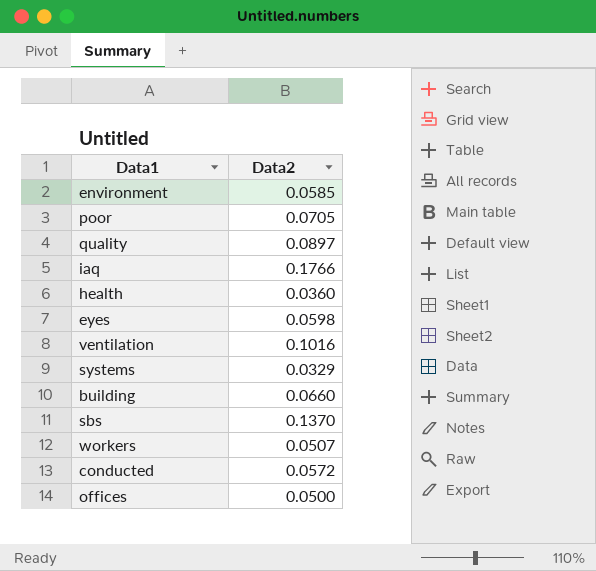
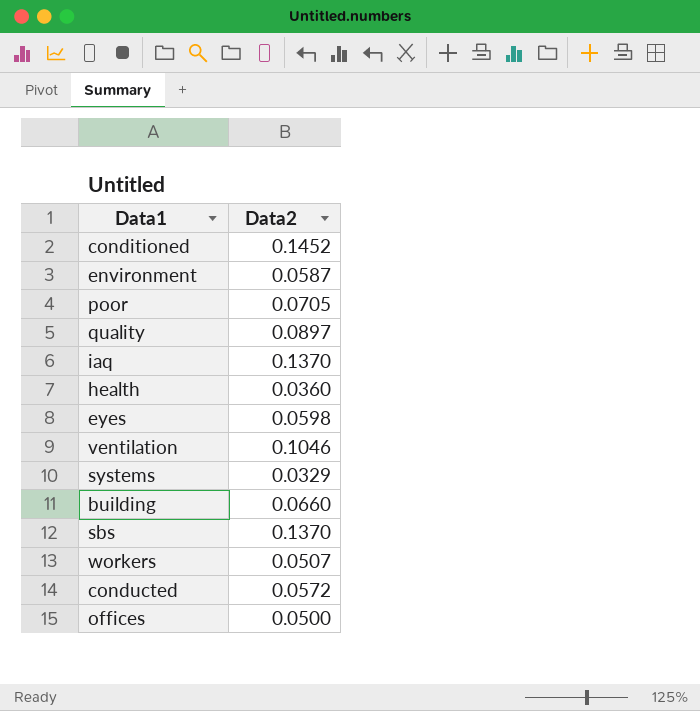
row conditioned: none -> 0.1452
environment | Data2: 0.0585 -> 0.0587
iaq | Data2: 0.1766 -> 0.1370
ventilation | Data2: 0.1016 -> 0.1046

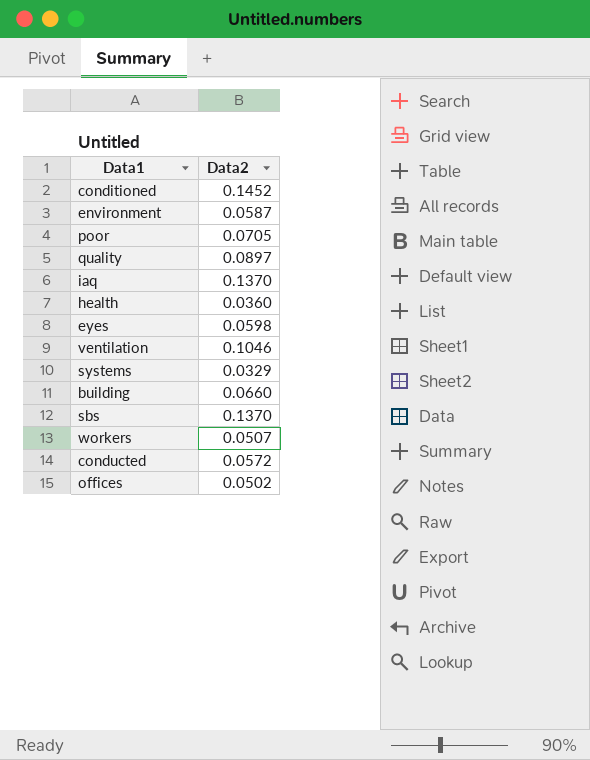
offices | Data2: 0.0500 -> 0.0502

